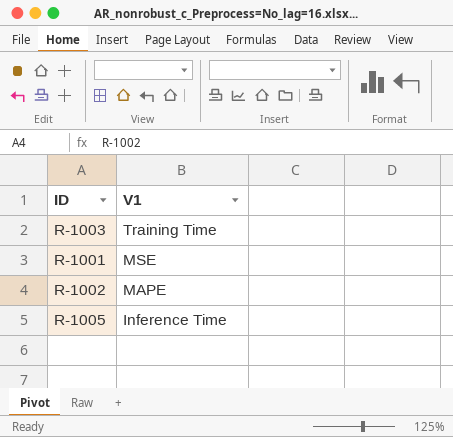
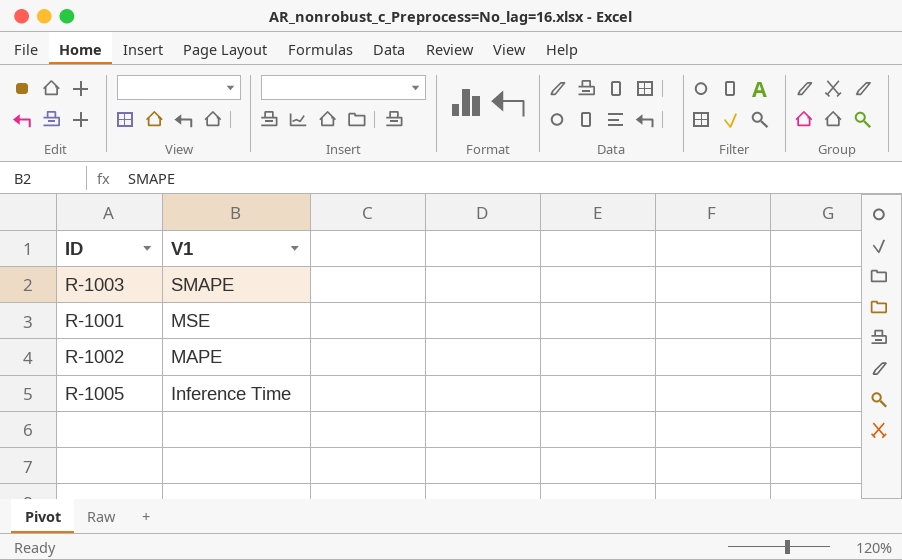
R-1003 | V1: Training Time -> SMAPE

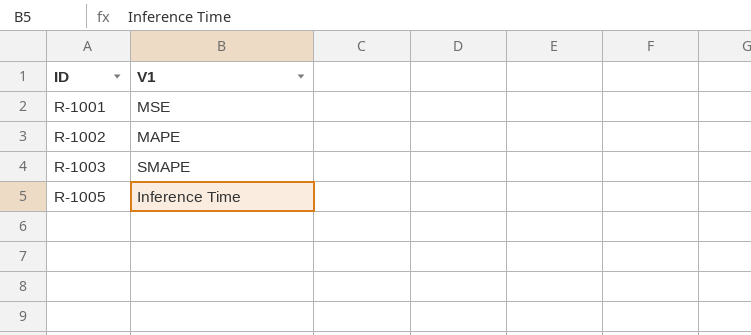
row order: V1 descending -> ID ascending

